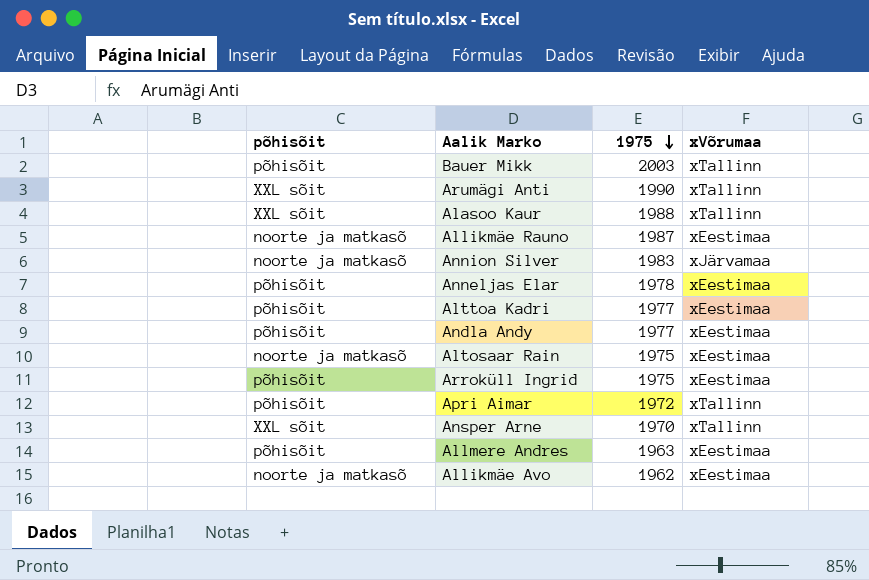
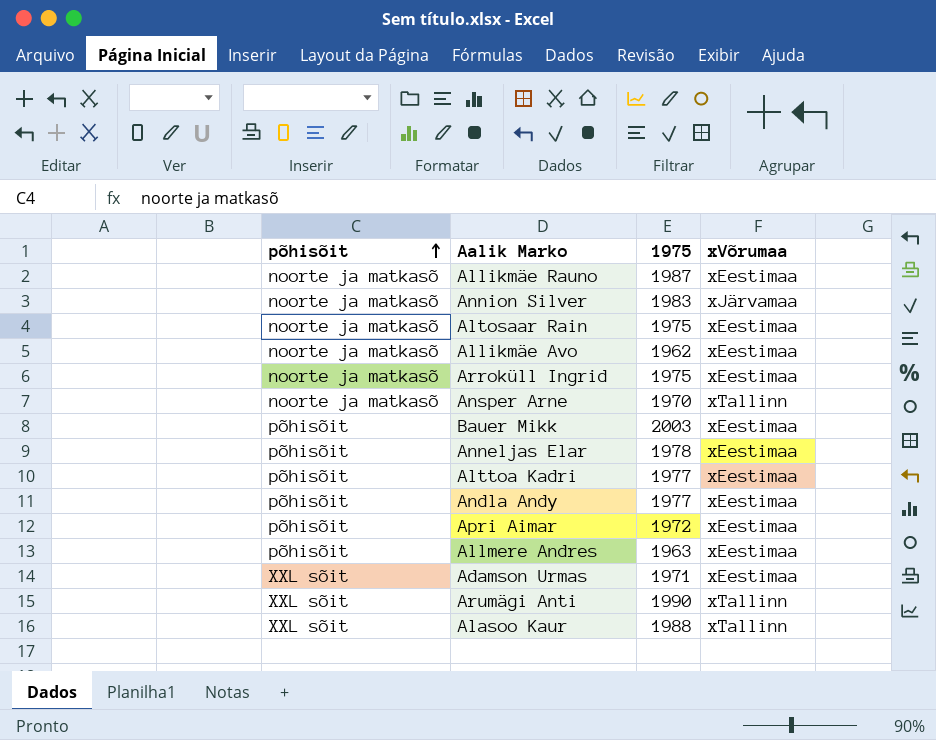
row order: 1975 descending -> põhisõit ascending
Arroküll Ingrid | põhisõit: põhisõit -> noorte ja matkasõ
Ansper Arne | põhisõit: XXL sõit -> noorte ja matkasõ
Bauer Mikk | xVõrumaa: xTallinn -> xEestimaa
Apri Aimar | xVõrumaa: xTallinn -> xEestimaa
row Adamson Urmas: none -> XXL sõit | 1971 | xEestimaa

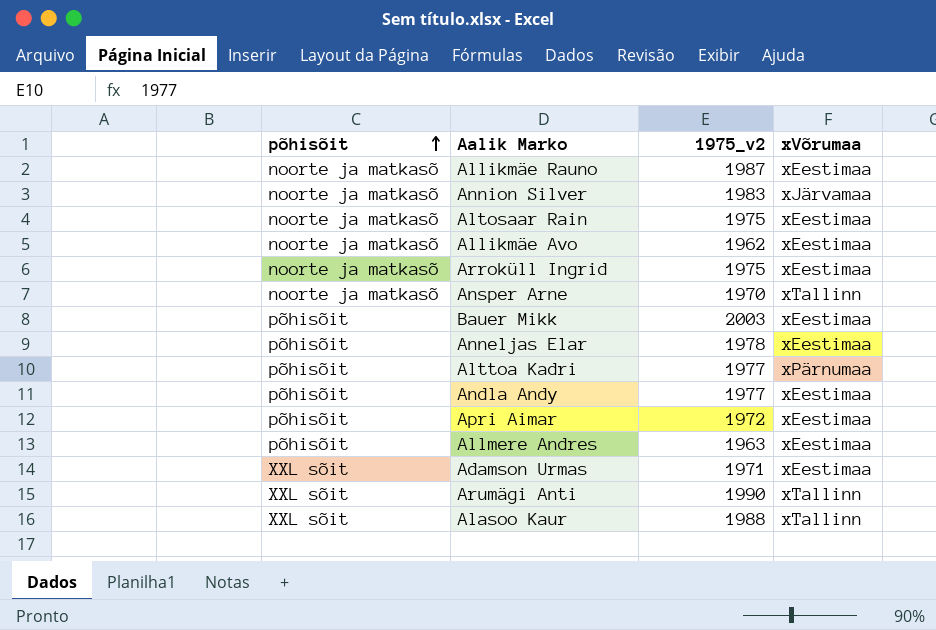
column name: 1975 -> 1975_v2
Alttoa Kadri | xVõrumaa: xEestimaa -> xPärnumaa

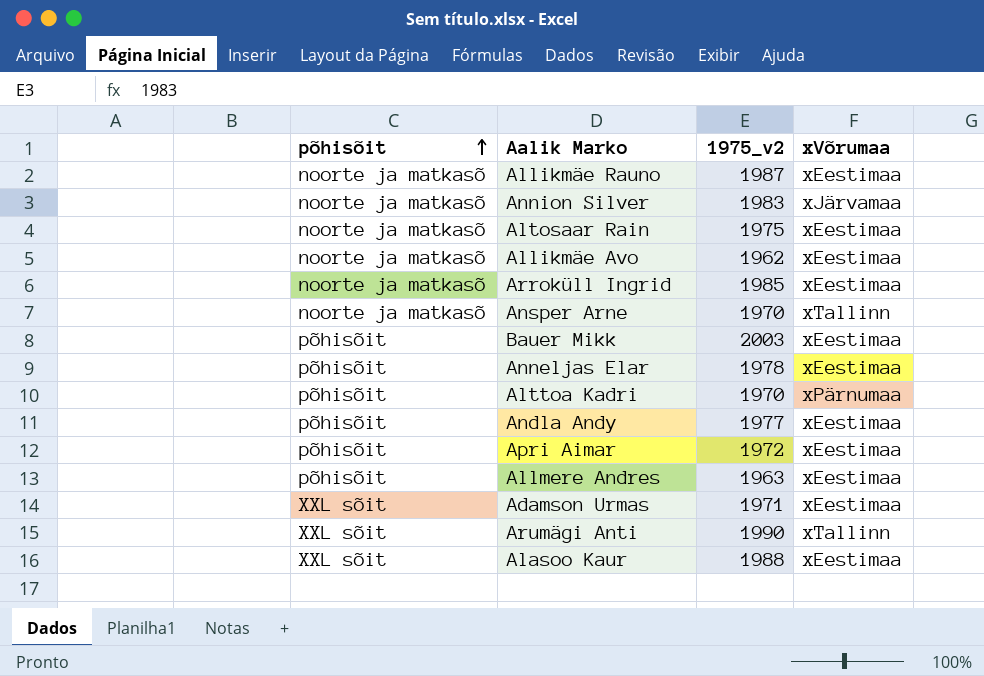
Arroküll Ingrid | 1975_v2: 1975 -> 1985
Alttoa Kadri | 1975_v2: 1977 -> 1970
Alasoo Kaur | xVõrumaa: xTallinn -> xEestimaa

